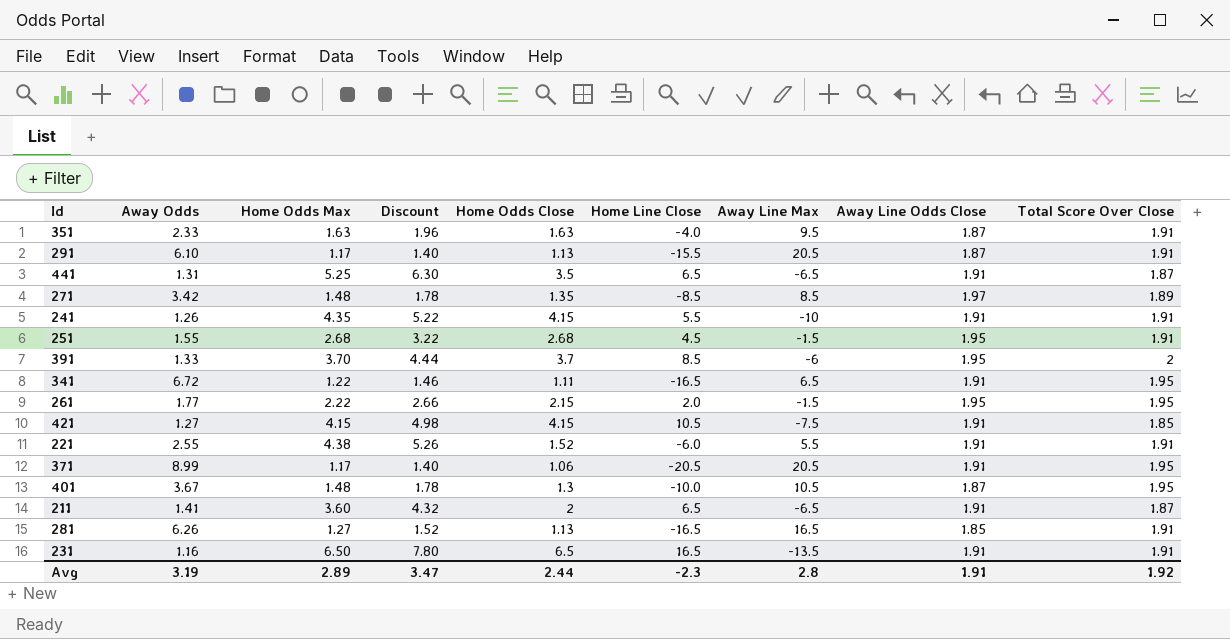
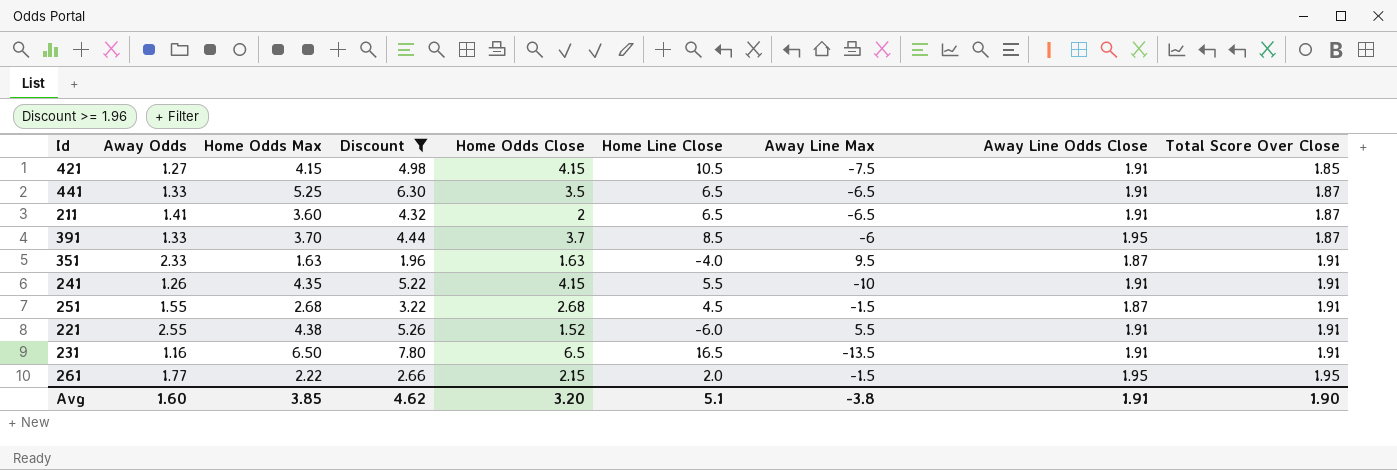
filter: none -> Discount >= 1.96
row order: none -> Total Score Over Close ascending
441 | Away Odds: 1.31 -> 1.33
391 | Total Score Over Close: 2 -> 1.87
251 | Away Line Odds Close: 1.95 -> 1.87
Avg | Away Odds: 3.19 -> 1.60
Avg | Home Odds Max: 2.89 -> 3.85
Avg | Discount: 3.47 -> 4.62
Avg | Home Odds Close: 2.44 -> 3.20
Avg | Home Line Close: -2.3 -> 5.1
Avg | Away Line Max: 2.8 -> -3.8
Avg | Total Score Over Close: 1.92 -> 1.90

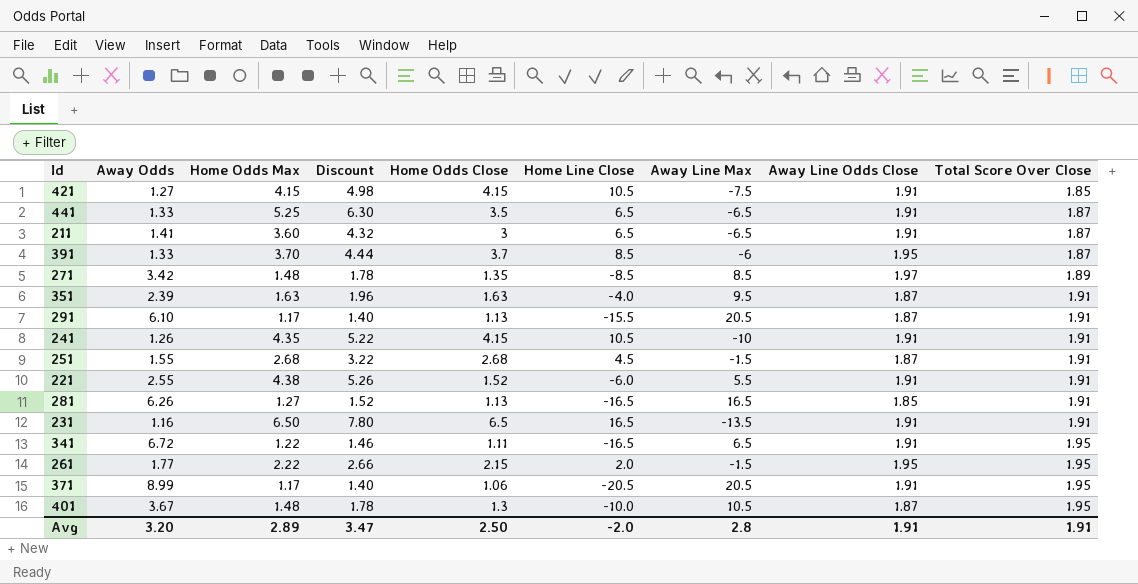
filter: Discount >= 1.96 -> none
211 | Home Odds Close: 2 -> 3
351 | Away Odds: 2.33 -> 2.39
241 | Home Line Close: 5.5 -> 10.5
Avg | Away Odds: 1.60 -> 3.20
Avg | Home Odds Max: 3.85 -> 2.89
Avg | Discount: 4.62 -> 3.47
Avg | Home Odds Close: 3.20 -> 2.50
Avg | Home Line Close: 5.1 -> -2.0
Avg | Away Line Max: -3.8 -> 2.8
Avg | Total Score Over Close: 1.90 -> 1.91

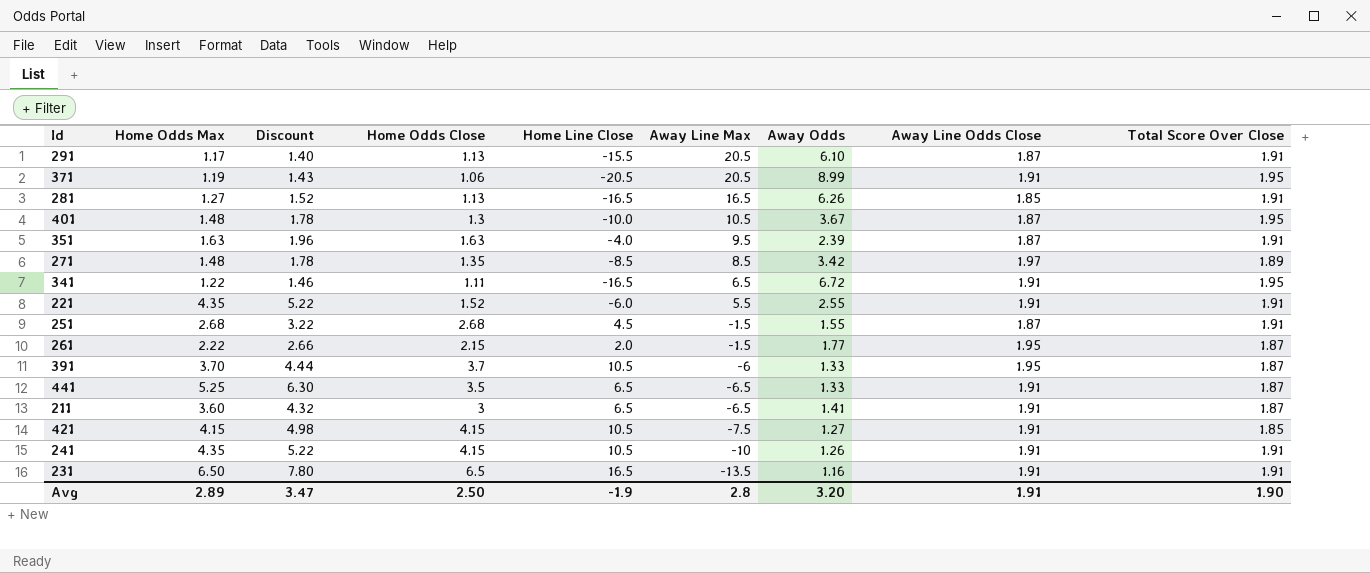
row order: Total Score Over Close ascending -> Away Line Max descending
column Away Odds | position: 2 -> 7
371 | Home Odds Max: 1.17 -> 1.19
371 | Discount: 1.40 -> 1.43
221 | Home Odds Max: 4.38 -> 4.35
221 | Discount: 5.26 -> 5.22
261 | Total Score Over Close: 1.95 -> 1.87
391 | Home Line Close: 8.5 -> 10.5
Avg | Home Line Close: -2.0 -> -1.9
Avg | Total Score Over Close: 1.91 -> 1.90

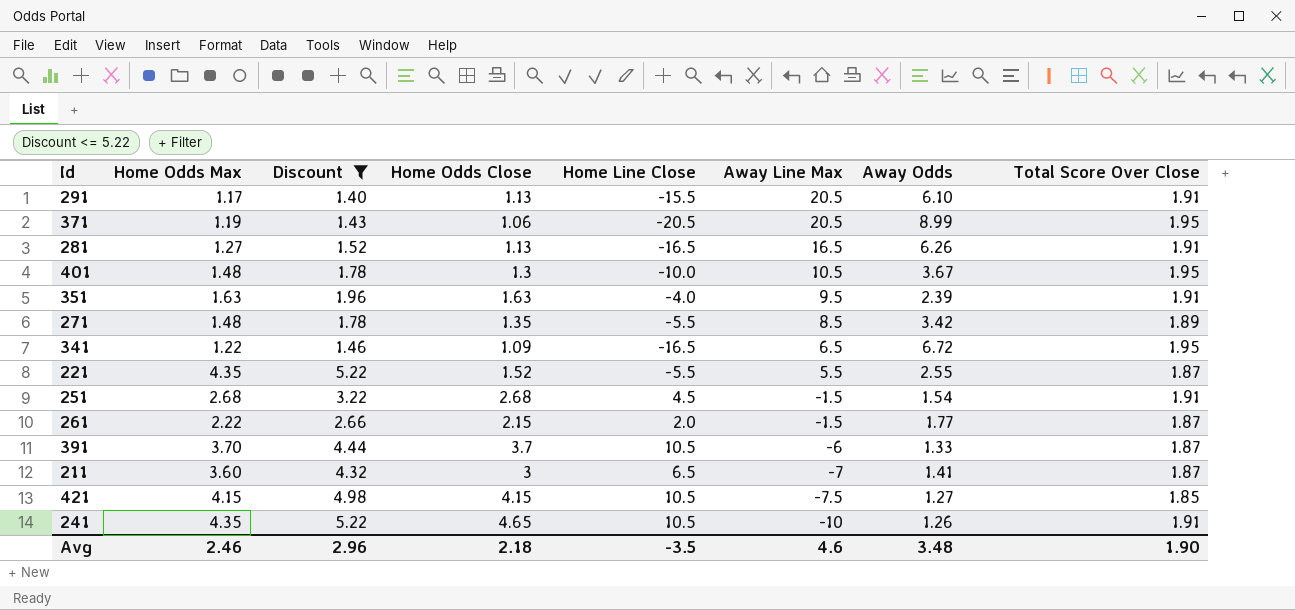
filter: none -> Discount <= 5.22
column Away Line Odds Close | position: 8 -> none
271 | Home Line Close: -8.5 -> -5.5
341 | Home Odds Close: 1.11 -> 1.09
221 | Home Line Close: -6.0 -> -5.5
221 | Total Score Over Close: 1.91 -> 1.87
251 | Away Odds: 1.55 -> 1.54
211 | Away Line Max: -6.5 -> -7
241 | Home Odds Close: 4.15 -> 4.65
Avg | Home Odds Max: 2.89 -> 2.46
Avg | Discount: 3.47 -> 2.96
Avg | Home Odds Close: 2.50 -> 2.18
Avg | Home Line Close: -1.9 -> -3.5
Avg | Away Line Max: 2.8 -> 4.6
Avg | Away Odds: 3.20 -> 3.48

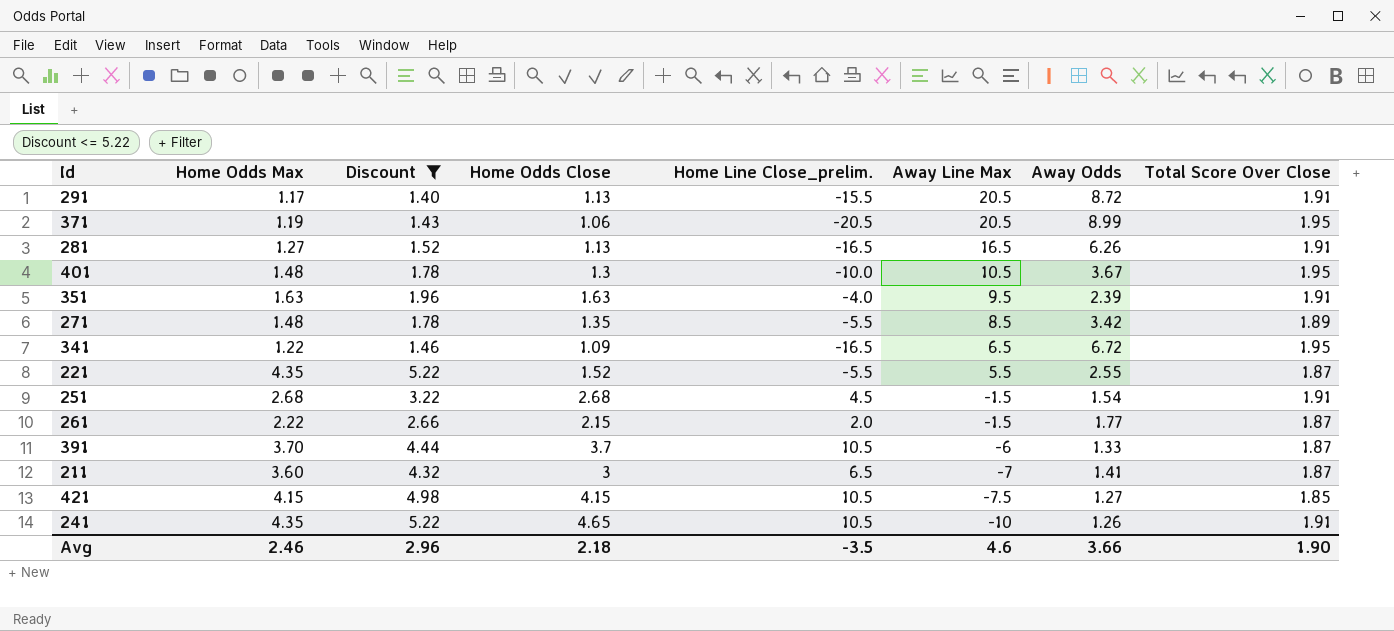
column name: Home Line Close -> Home Line Close_prelim.
291 | Away Odds: 6.10 -> 8.72
Avg | Away Odds: 3.48 -> 3.66

